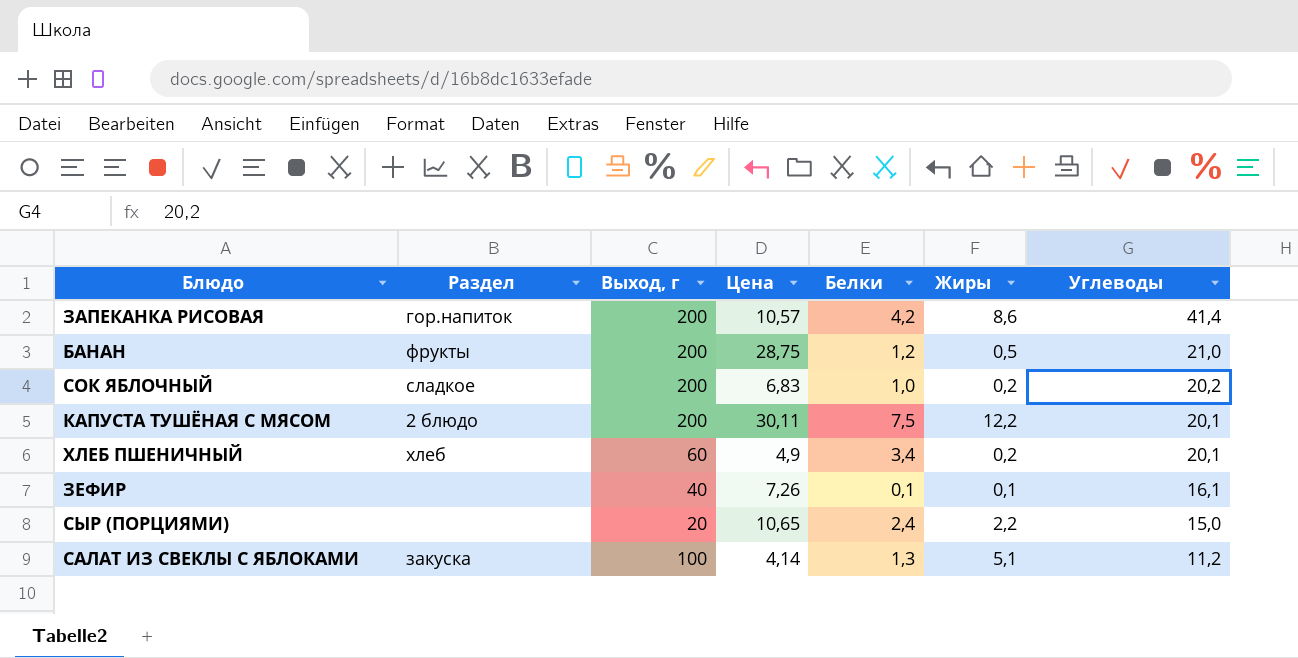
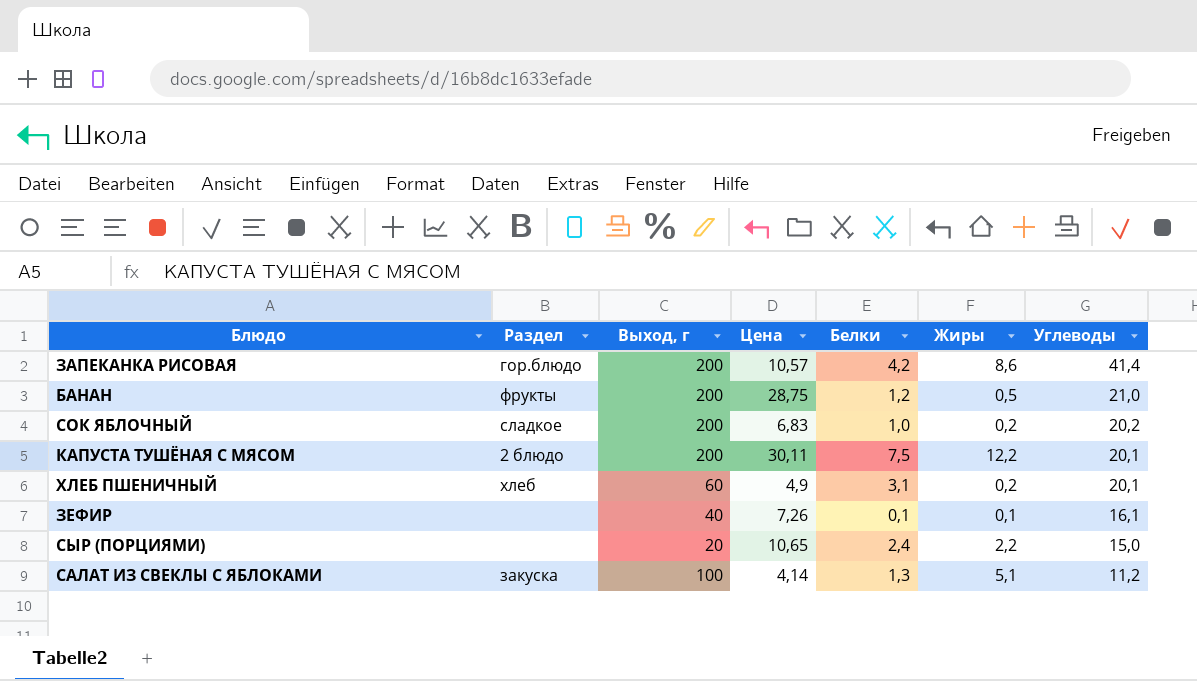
ЗАПЕКАНКА РИСОВАЯ | Раздел: гор.напиток -> гор.блюдо
ХЛЕБ ПШЕНИЧНЫЙ | Белки: 3,4 -> 3,1

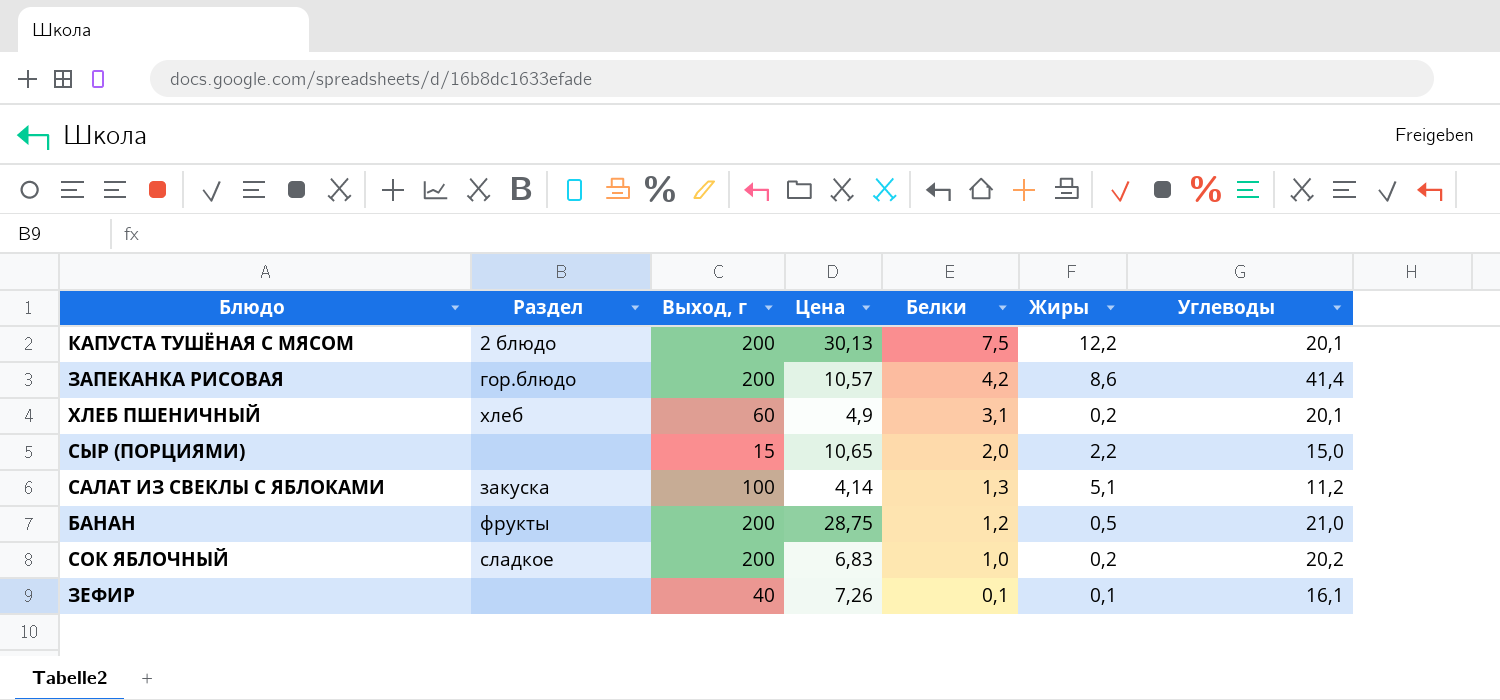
row order: Углеводы descending -> Белки descending
КАПУСТА ТУШЁНАЯ С МЯСОМ | Цена: 30,11 -> 30,13
СЫР (ПОРЦИЯМИ) | Выход, г: 20 -> 15
СЫР (ПОРЦИЯМИ) | Белки: 2,4 -> 2,0

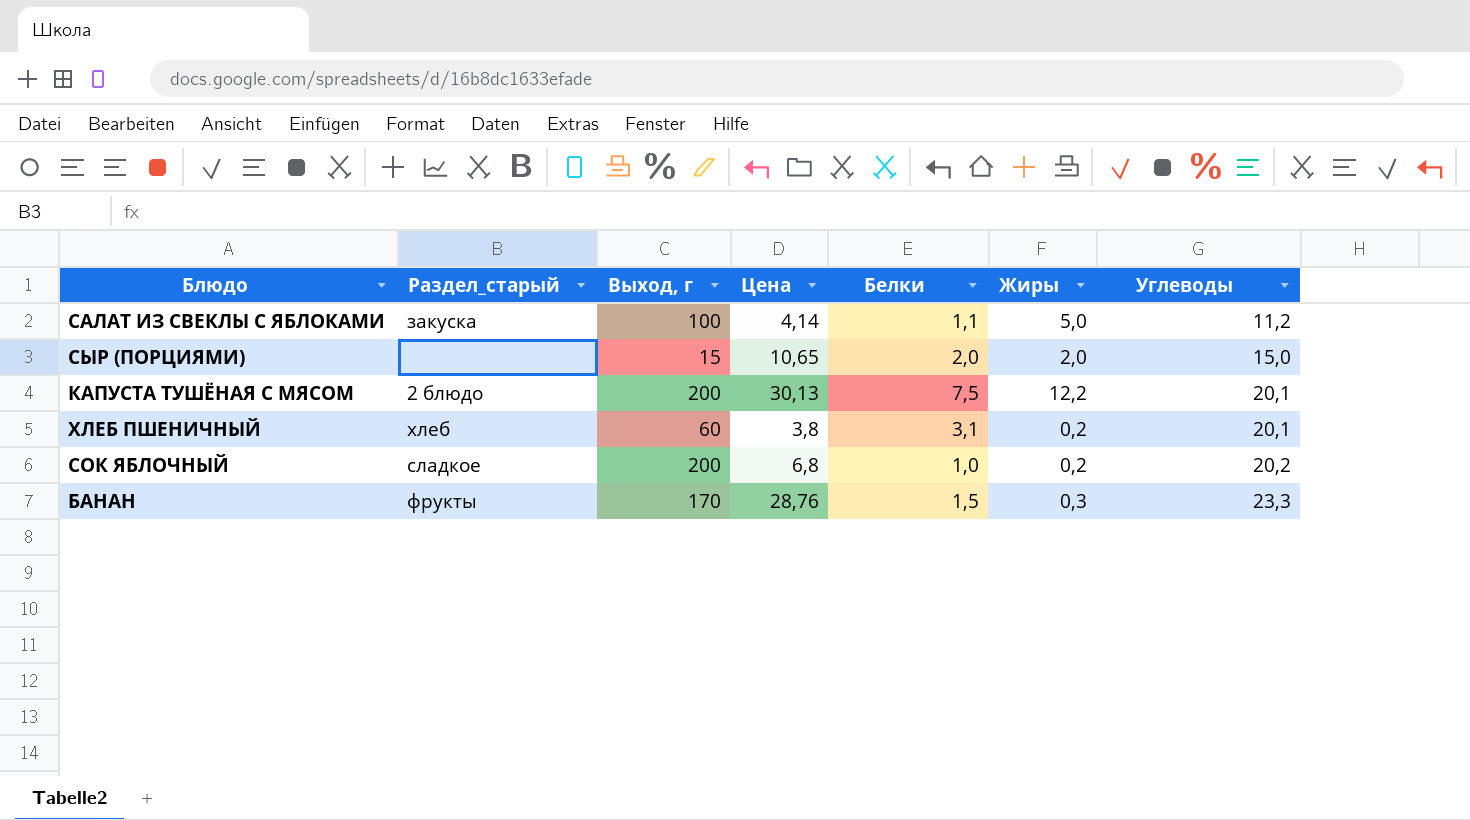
row order: Белки descending -> Углеводы ascending
column name: Раздел -> Раздел_старый
row ЗАПЕКАНКА РИСОВАЯ: гор.блюдо | 200 | 10,57 | 4,2 | 8,6 | 41,4 -> none
row ЗЕФИР: none | 40 | 7,26 | 0,1 | 0,1 | 16,1 -> none
САЛАТ ИЗ СВЕКЛЫ С ЯБЛОКАМИ | Белки: 1,3 -> 1,1
САЛАТ ИЗ СВЕКЛЫ С ЯБЛОКАМИ | Жиры: 5,1 -> 5,0
СЫР (ПОРЦИЯМИ) | Жиры: 2,2 -> 2,0
ХЛЕБ ПШЕНИЧНЫЙ | Цена: 4,9 -> 3,8
СОК ЯБЛОЧНЫЙ | Цена: 6,83 -> 6,8
БАНАН | Выход, г: 200 -> 170
БАНАН | Цена: 28,75 -> 28,76
БАНАН | Белки: 1,2 -> 1,5
БАНАН | Жиры: 0,5 -> 0,3
БАНАН | Углеводы: 21,0 -> 23,3

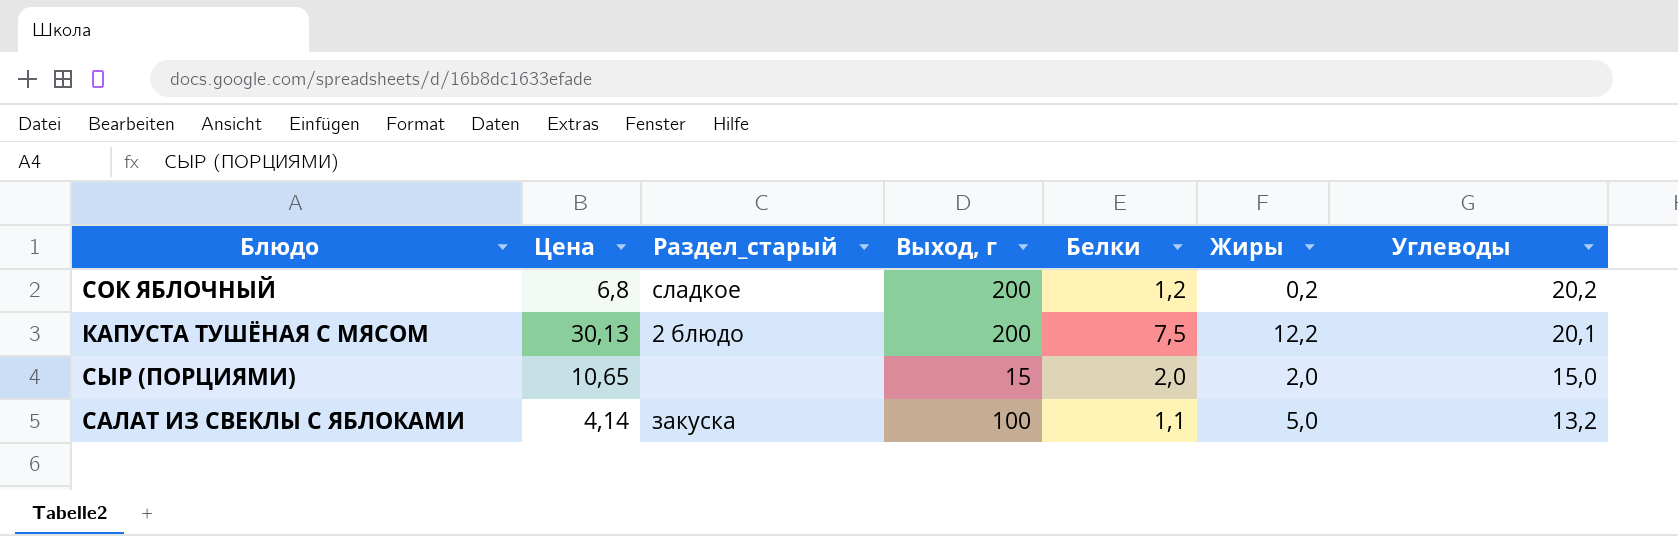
row order: Углеводы ascending -> Углеводы descending
column Цена | position: 4 -> 2
row ХЛЕБ ПШЕНИЧНЫЙ: хлеб | 60 | 3,8 | 3,1 | 0,2 | 20,1 -> none
row БАНАН: фрукты | 170 | 28,76 | 1,5 | 0,3 | 23,3 -> none
СОК ЯБЛОЧНЫЙ | Белки: 1,0 -> 1,2
САЛАТ ИЗ СВЕКЛЫ С ЯБЛОКАМИ | Углеводы: 11,2 -> 13,2

